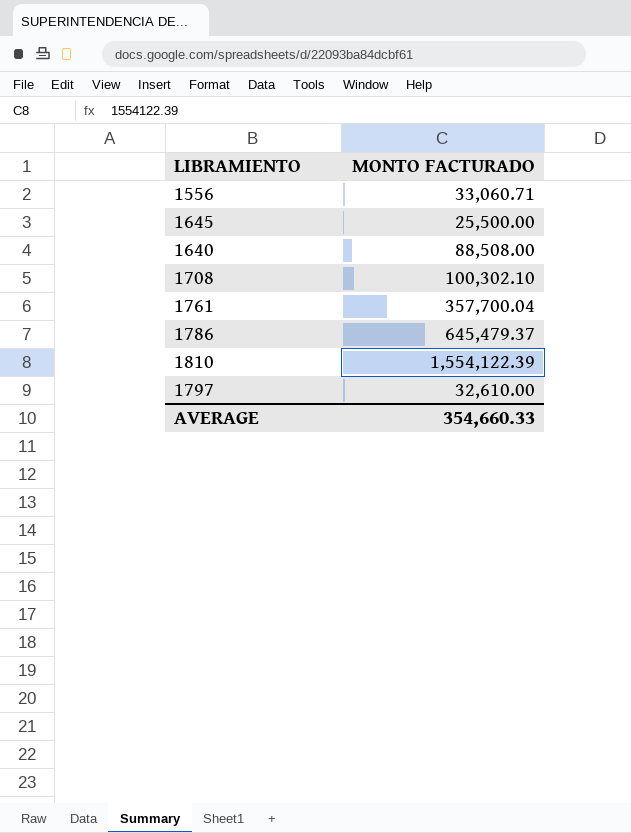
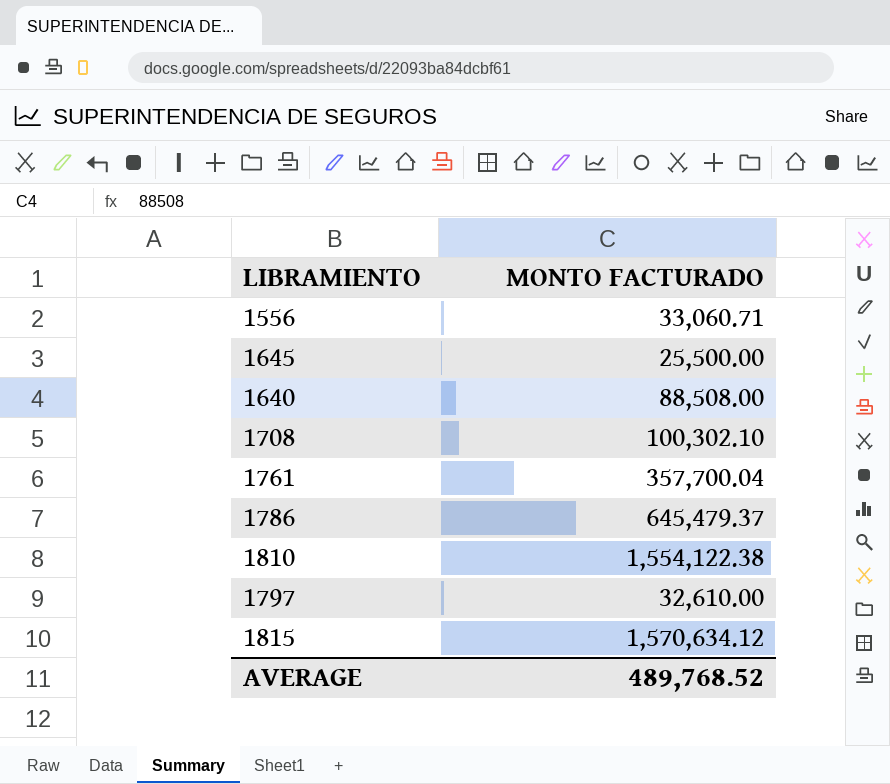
1810 | MONTO FACTURADO: 1,554,122.39 -> 1,554,122.38
row 1815: none -> 1,570,634.12
AVERAGE | MONTO FACTURADO: 354,660.33 -> 489,768.52

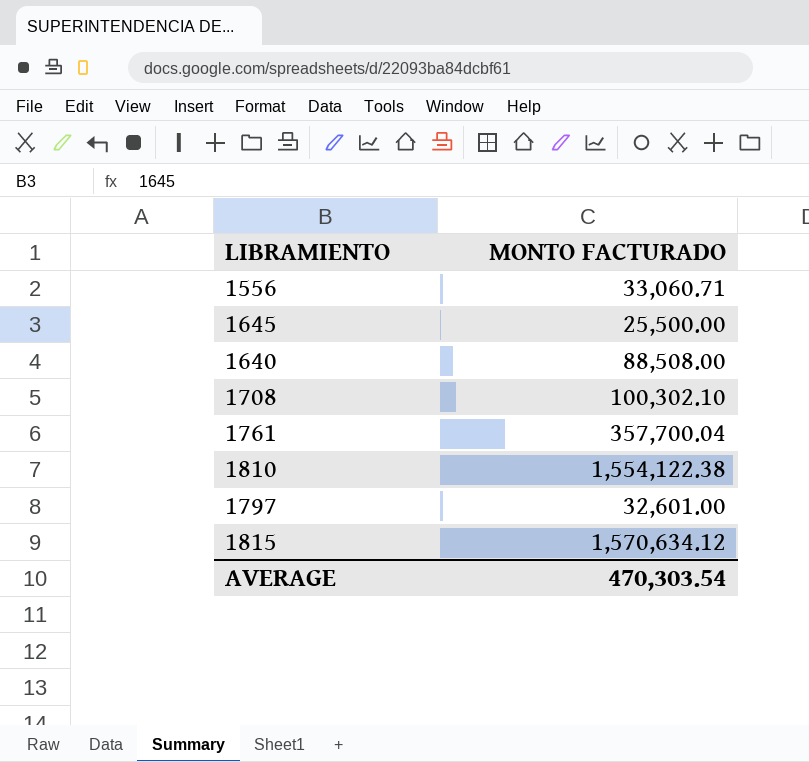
row 1786: 645,479.37 -> none
1797 | MONTO FACTURADO: 32,610.00 -> 32,601.00
AVERAGE | MONTO FACTURADO: 489,768.52 -> 470,303.54

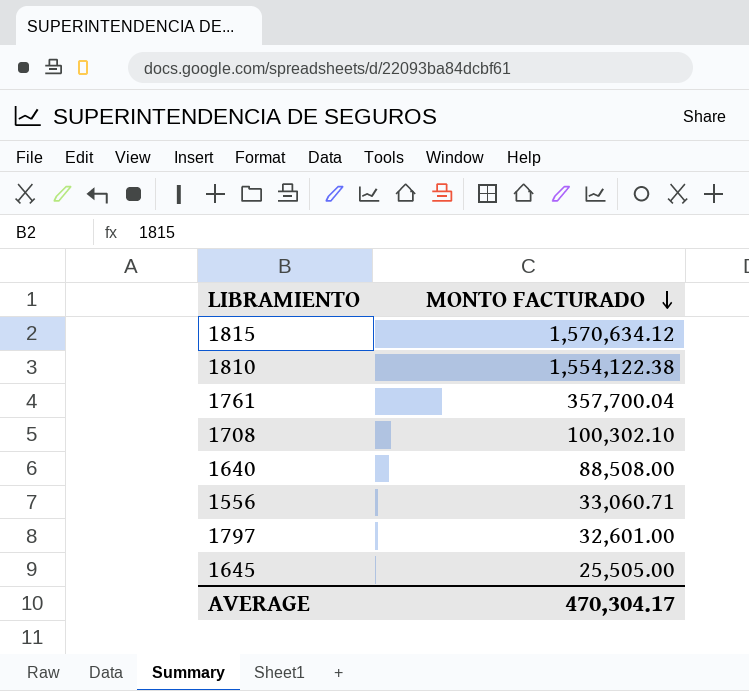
row order: none -> MONTO FACTURADO descending
1645 | MONTO FACTURADO: 25,500.00 -> 25,505.00
AVERAGE | MONTO FACTURADO: 470,303.54 -> 470,304.17

